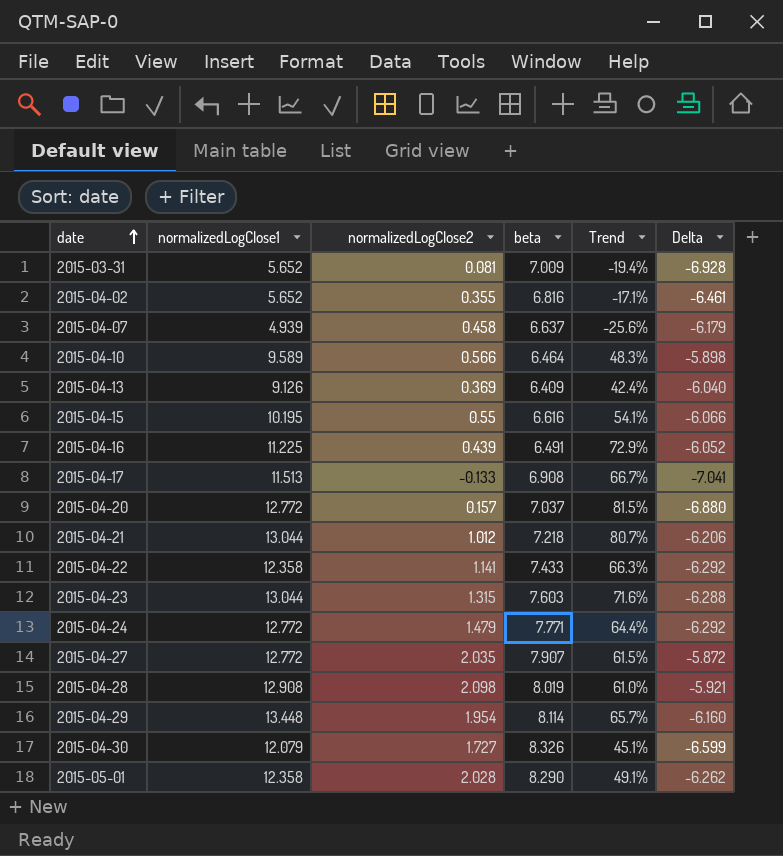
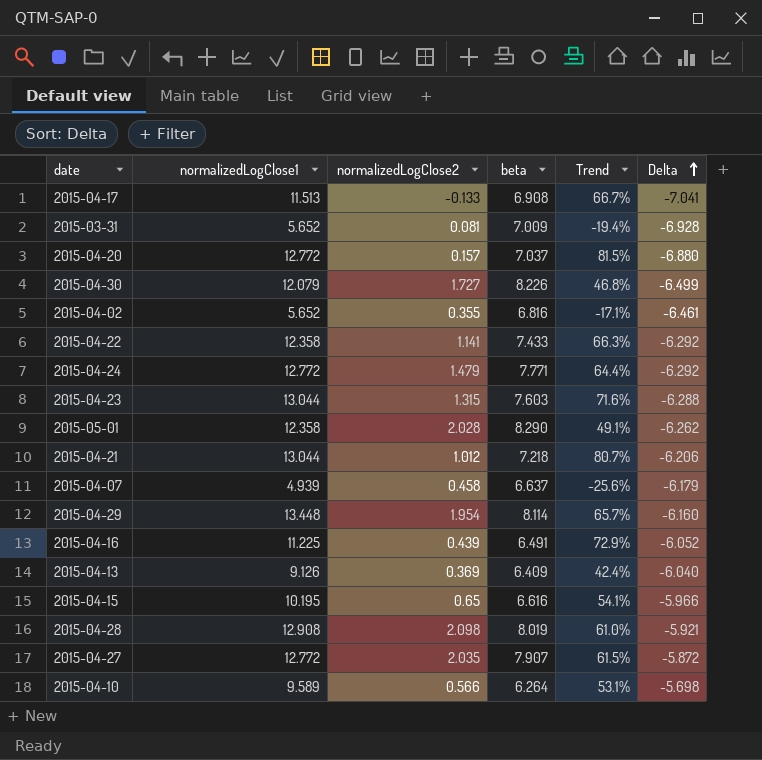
row order: date ascending -> Delta ascending
2015-04-30 | beta: 8.326 -> 8.226
2015-04-30 | Trend: 45.1% -> 46.8%
2015-04-30 | Delta: -6.599 -> -6.499
2015-04-15 | normalizedLogClose2: 0.55 -> 0.65
2015-04-15 | Delta: -6.066 -> -5.966
2015-04-10 | beta: 6.464 -> 6.264
2015-04-10 | Trend: 48.3% -> 53.1%
2015-04-10 | Delta: -5.898 -> -5.698

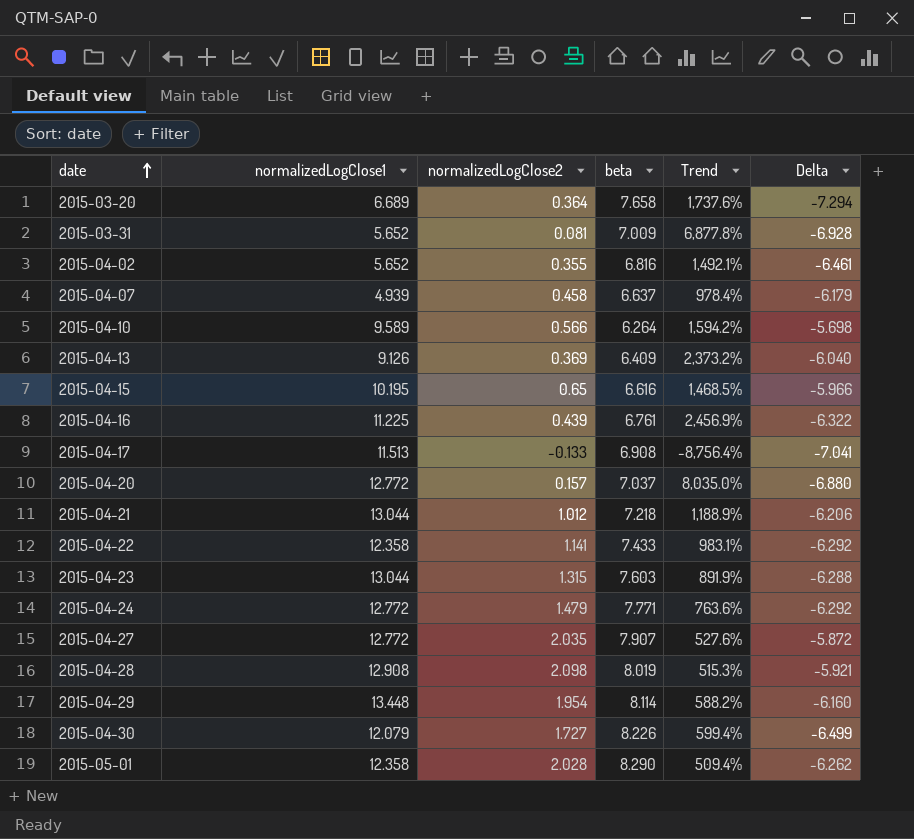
row order: Delta ascending -> date ascending
column Trend | formula: ([normalizedLogClose1] - [beta]) / [beta] -> ([normalizedLogClose1] - [normalizedLogClose2]) / [normalizedLogClose2]
row 2015-03-20: none -> 6.689 | 0.364 | 7.658 | 1,737.6% | -7.294
2015-04-16 | beta: 6.491 -> 6.761
2015-04-16 | Delta: -6.052 -> -6.322

